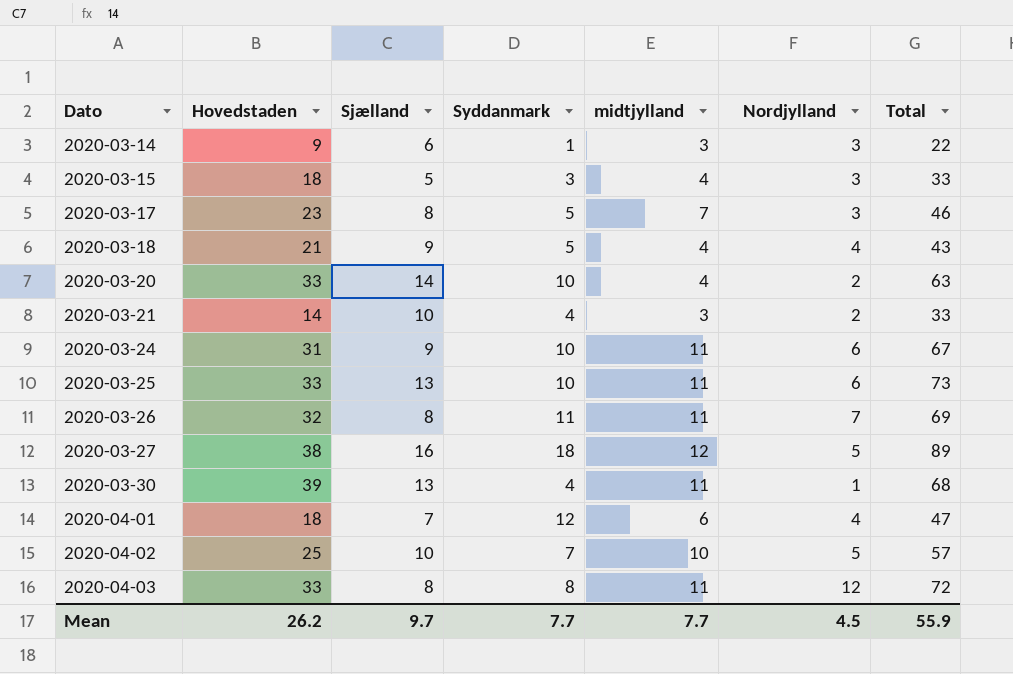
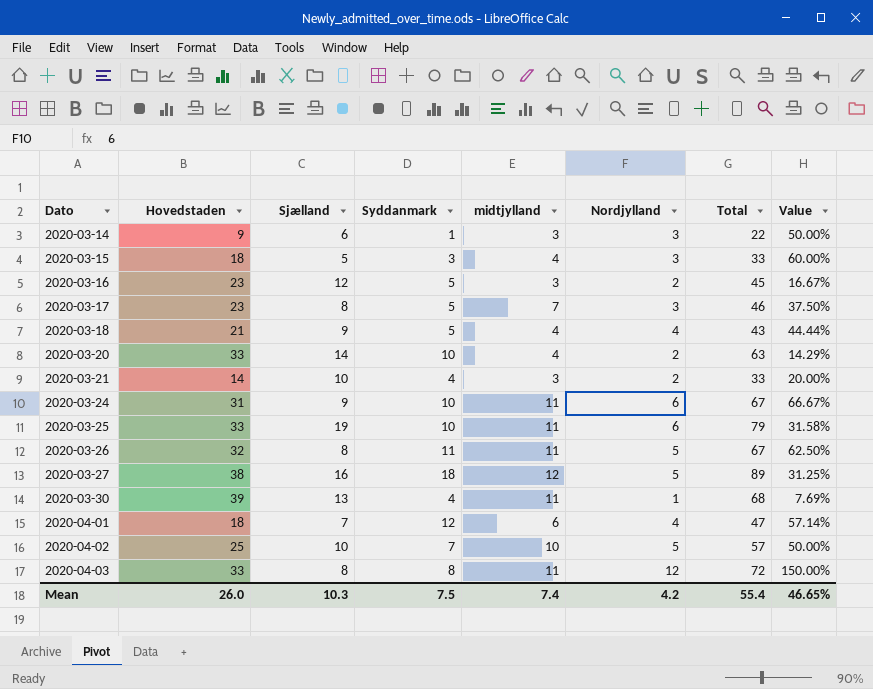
column Value | formula: none -> [Nordjylland] / [Sjælland]
row 2020-03-16: none -> 23 | 12 | 5 | 3 | 2 | 45 | 16.67%
2020-03-25 | Sjælland: 13 -> 19
2020-03-25 | Total: 73 -> 79
2020-03-26 | Nordjylland: 7 -> 5
2020-03-26 | Total: 69 -> 67
Mean | Hovedstaden: 26.2 -> 26.0
Mean | Sjælland: 9.7 -> 10.3
Mean | Syddanmark: 7.7 -> 7.5
Mean | midtjylland: 7.7 -> 7.4
Mean | Nordjylland: 4.5 -> 4.2
Mean | Total: 55.9 -> 55.4

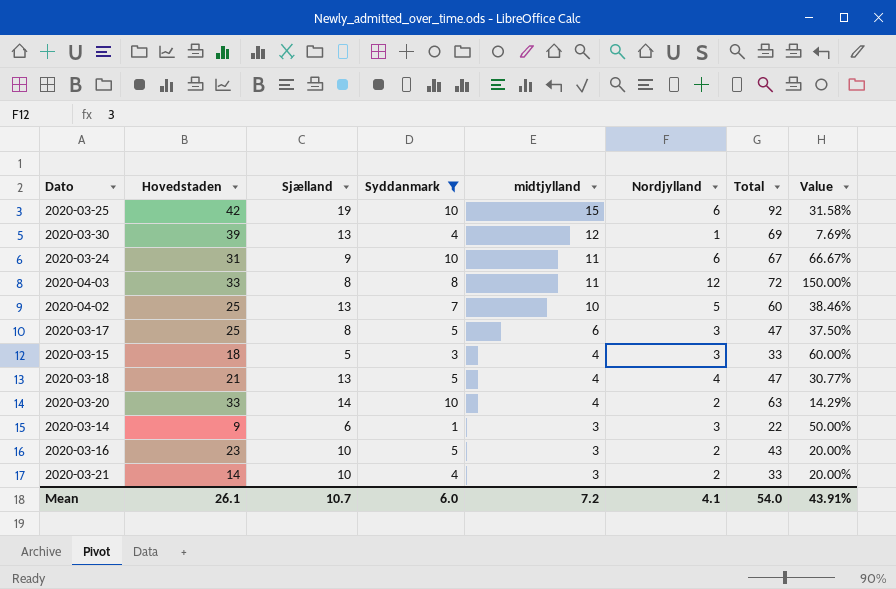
filter: none -> Syddanmark <= 10
row order: Dato ascending -> midtjylland descending
2020-03-25 | Hovedstaden: 33 -> 42
2020-03-25 | midtjylland: 11 -> 15
2020-03-25 | Total: 79 -> 92
2020-03-30 | midtjylland: 11 -> 12
2020-03-30 | Total: 68 -> 69
2020-04-02 | Sjælland: 10 -> 13
2020-04-02 | Total: 57 -> 60
2020-04-02 | Value: 50.00% -> 38.46%
2020-03-17 | Hovedstaden: 23 -> 25
2020-03-17 | midtjylland: 7 -> 6
2020-03-17 | Total: 46 -> 47
2020-03-18 | Sjælland: 9 -> 13
2020-03-18 | Total: 43 -> 47
2020-03-18 | Value: 44.44% -> 30.77%
2020-03-16 | Sjælland: 12 -> 10
2020-03-16 | Total: 45 -> 43
2020-03-16 | Value: 16.67% -> 20.00%
Mean | Hovedstaden: 26.0 -> 26.1
Mean | Sjælland: 10.3 -> 10.7
Mean | Syddanmark: 7.5 -> 6.0
Mean | midtjylland: 7.4 -> 7.2
Mean | Nordjylland: 4.2 -> 4.1
Mean | Total: 55.4 -> 54.0
Mean | Value: 46.65% -> 43.91%

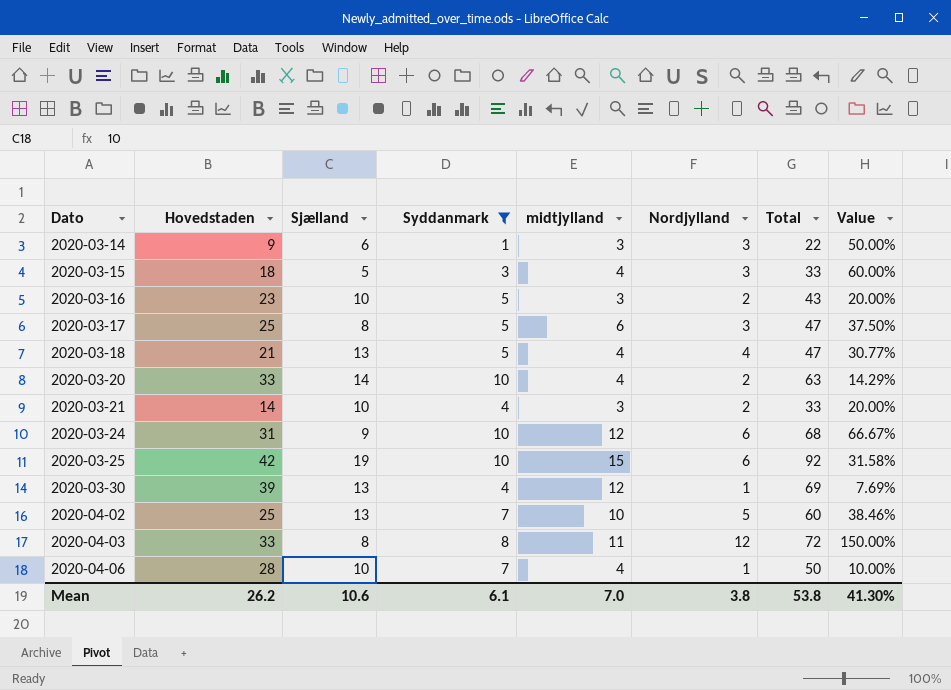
row order: midtjylland descending -> Dato ascending
2020-03-24 | midtjylland: 11 -> 12
2020-03-24 | Total: 67 -> 68
row 2020-04-06: none -> 28 | 10 | 7 | 4 | 1 | 50 | 10.00%
Mean | Hovedstaden: 26.1 -> 26.2
Mean | Sjælland: 10.7 -> 10.6
Mean | Syddanmark: 6.0 -> 6.1
Mean | midtjylland: 7.2 -> 7.0
Mean | Nordjylland: 4.1 -> 3.8
Mean | Total: 54.0 -> 53.8
Mean | Value: 43.91% -> 41.30%

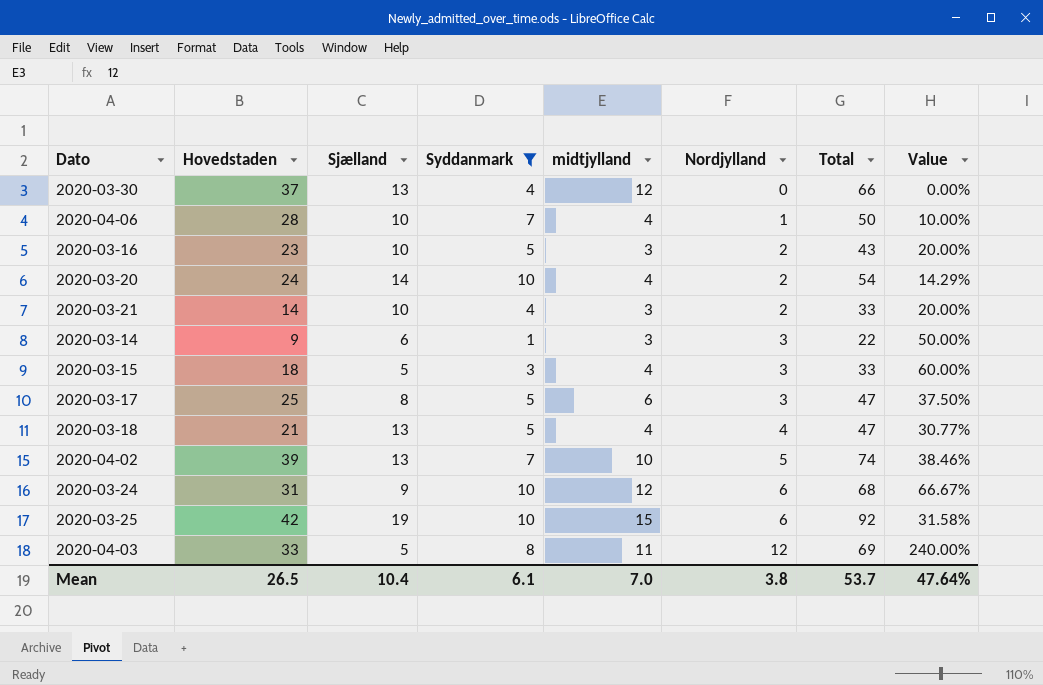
row order: Dato ascending -> Nordjylland ascending
2020-03-30 | Hovedstaden: 39 -> 37
2020-03-30 | Nordjylland: 1 -> 0
2020-03-30 | Total: 69 -> 66
2020-03-30 | Value: 7.69% -> 0.00%
2020-03-20 | Hovedstaden: 33 -> 24
2020-03-20 | Total: 63 -> 54
2020-04-02 | Hovedstaden: 25 -> 39
2020-04-02 | Total: 60 -> 74
2020-04-03 | Sjælland: 8 -> 5
2020-04-03 | Total: 72 -> 69
2020-04-03 | Value: 150.00% -> 240.00%
Mean | Hovedstaden: 26.2 -> 26.5
Mean | Sjælland: 10.6 -> 10.4
Mean | Total: 53.8 -> 53.7
Mean | Value: 41.30% -> 47.64%

